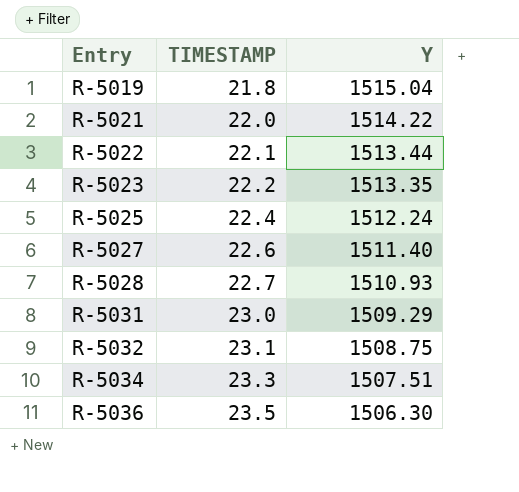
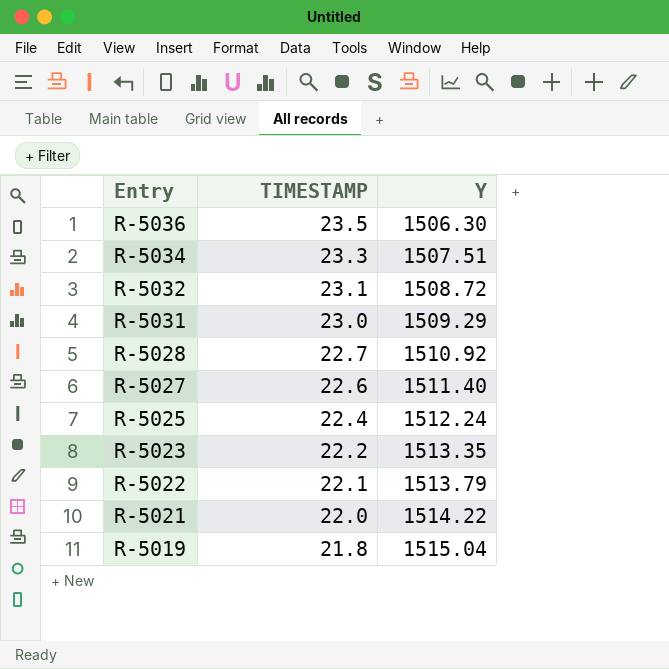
row order: Entry ascending -> Entry descending
R-5032 | Y: 1508.75 -> 1508.72
R-5028 | Y: 1510.93 -> 1510.92
R-5022 | Y: 1513.44 -> 1513.79

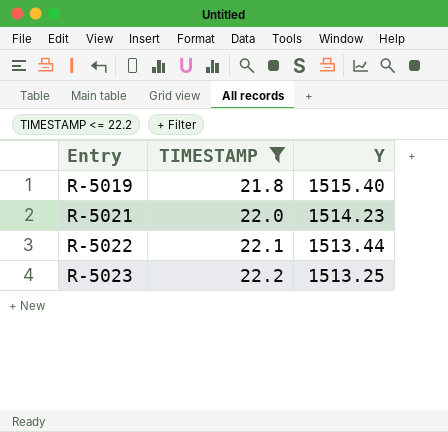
filter: none -> TIMESTAMP <= 22.2
row order: Entry descending -> Entry ascending
R-5019 | Y: 1515.04 -> 1515.40
R-5021 | Y: 1514.22 -> 1514.23
R-5022 | Y: 1513.79 -> 1513.44
R-5023 | Y: 1513.35 -> 1513.25

